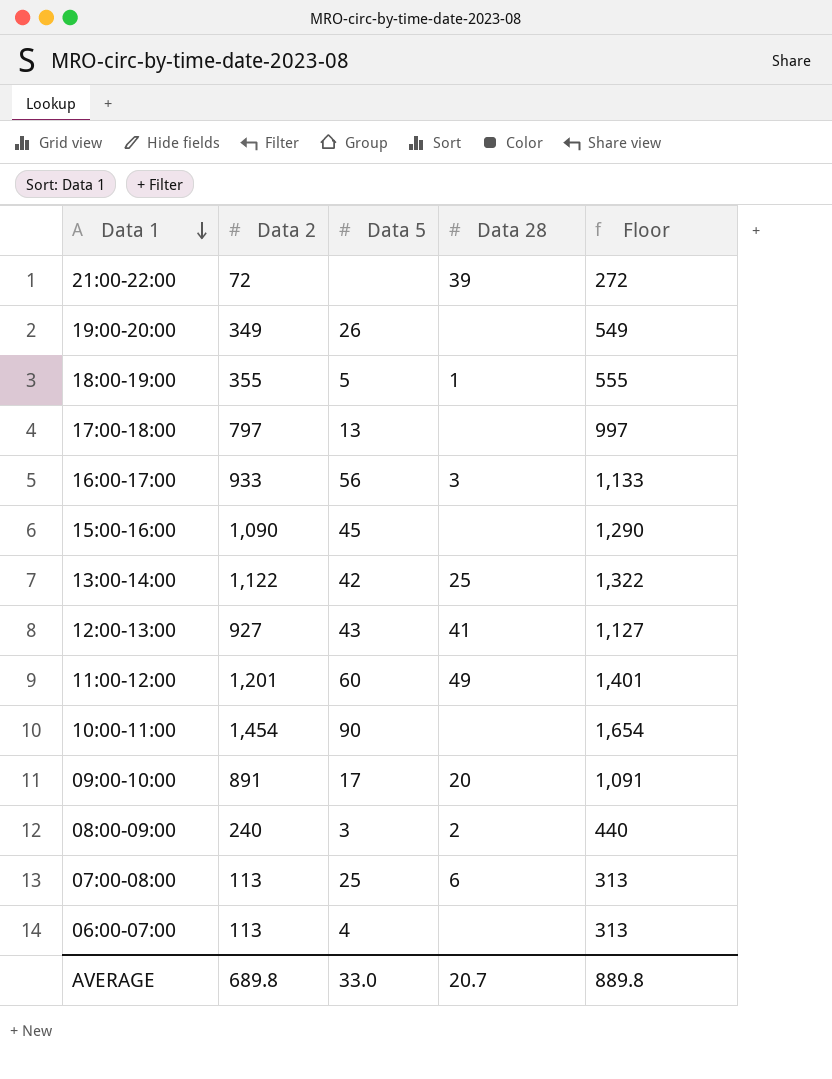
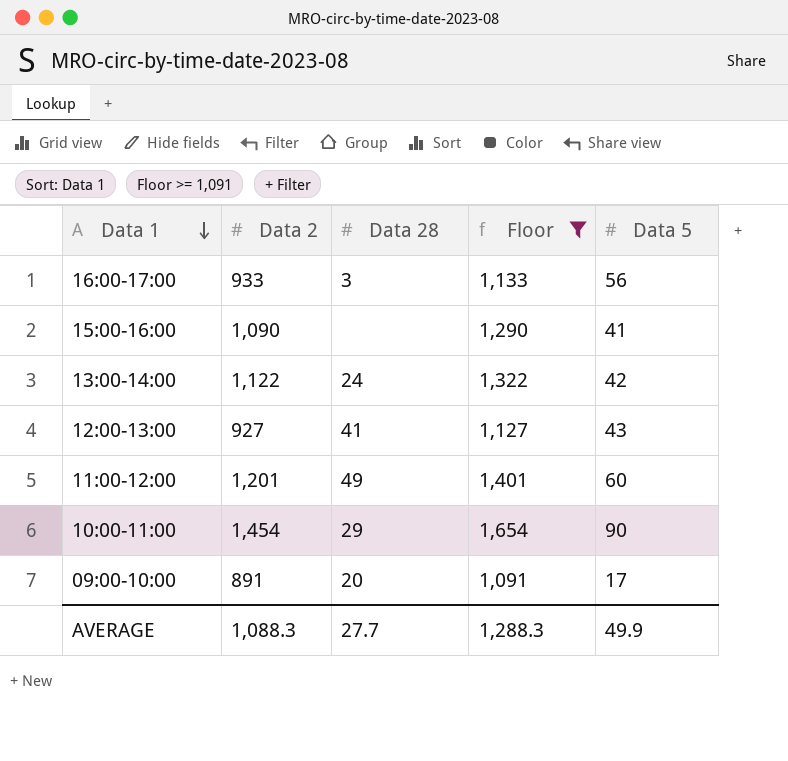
filter: none -> Floor >= 1,091
column Data 5 | position: 3 -> 5
15:00-16:00 | Data 5: 45 -> 41
13:00-14:00 | Data 28: 25 -> 24
10:00-11:00 | Data 28: none -> 29
AVERAGE | Data 2: 689.8 -> 1,088.3
AVERAGE | Data 28: 20.7 -> 27.7
AVERAGE | Floor: 889.8 -> 1,288.3
AVERAGE | Data 5: 33.0 -> 49.9

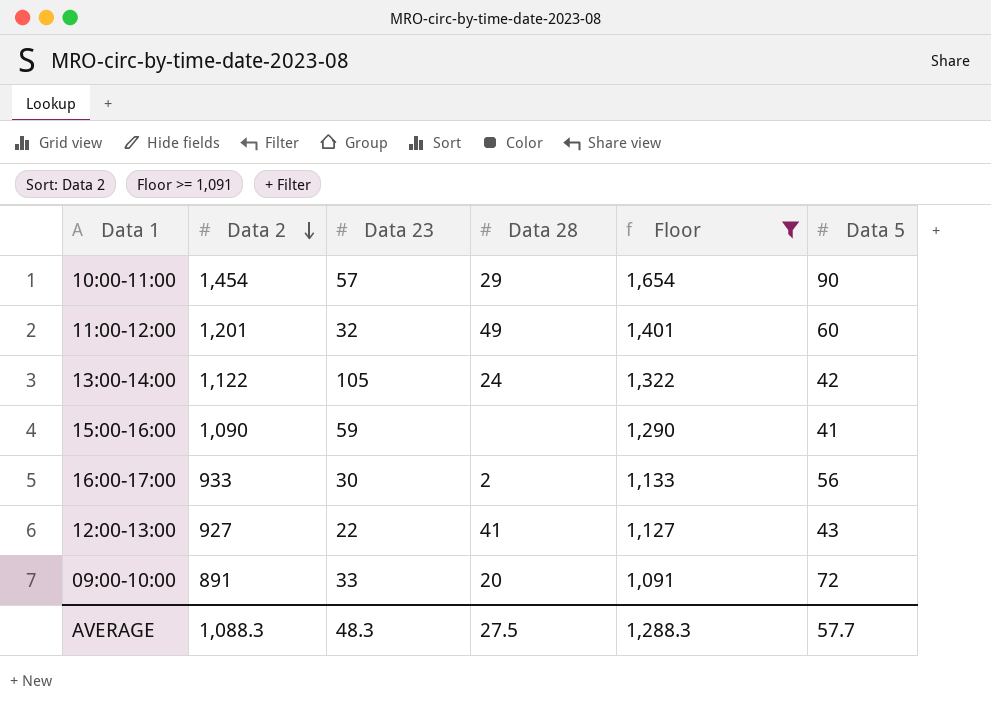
row order: Data 1 descending -> Data 2 descending
column Data 23 | position: none -> 3
16:00-17:00 | Data 28: 3 -> 2
09:00-10:00 | Data 5: 17 -> 72
AVERAGE | Data 28: 27.7 -> 27.5
AVERAGE | Data 5: 49.9 -> 57.7

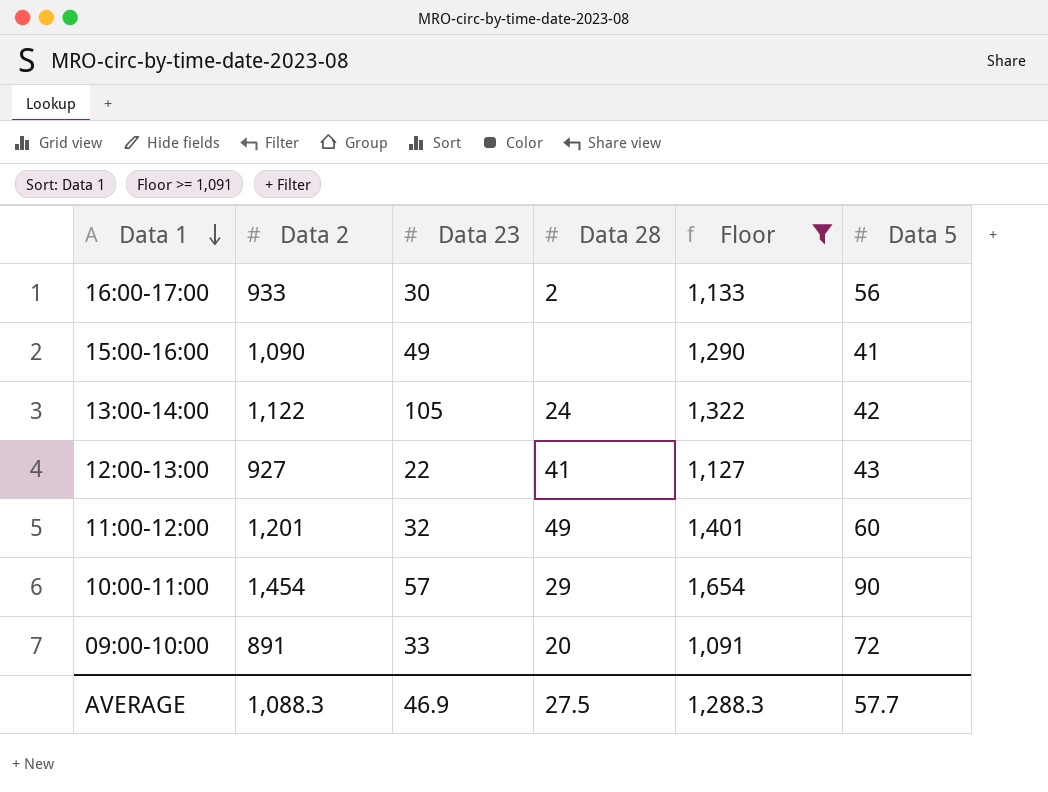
row order: Data 2 descending -> Data 1 descending
15:00-16:00 | Data 23: 59 -> 49
AVERAGE | Data 23: 48.3 -> 46.9

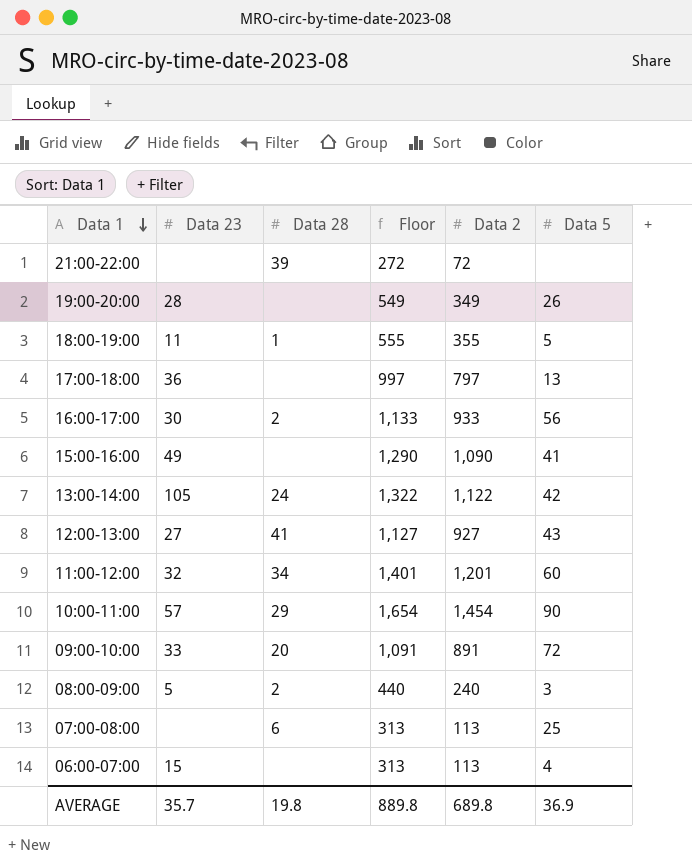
filter: Floor >= 1,091 -> none
column Data 2 | position: 2 -> 5
12:00-13:00 | Data 23: 22 -> 27
11:00-12:00 | Data 28: 49 -> 34
AVERAGE | Data 23: 46.9 -> 35.7
AVERAGE | Data 28: 27.5 -> 19.8
AVERAGE | Floor: 1,288.3 -> 889.8
AVERAGE | Data 2: 1,088.3 -> 689.8
AVERAGE | Data 5: 57.7 -> 36.9

